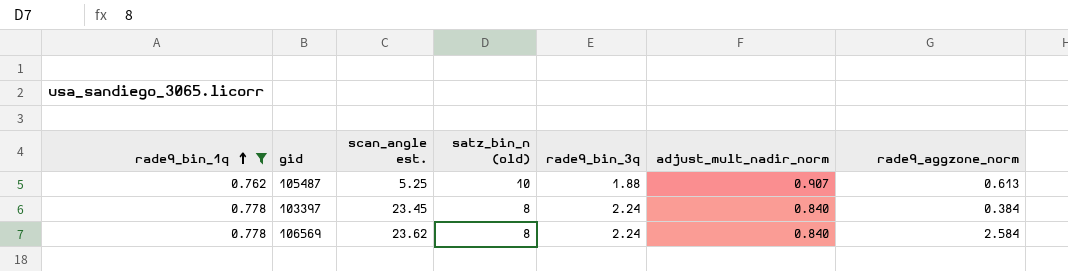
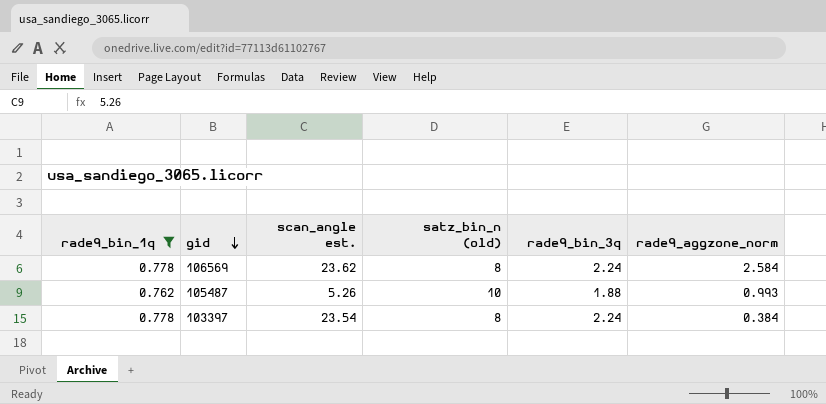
row order: rade9_bin_1q ascending -> gid descending
column adjust_mult_nadir_norm | position: 6 -> none
105487 | scan_angle est.: 5.25 -> 5.26
105487 | rade9_aggzone_norm: 0.613 -> 0.993
103397 | scan_angle est.: 23.45 -> 23.54

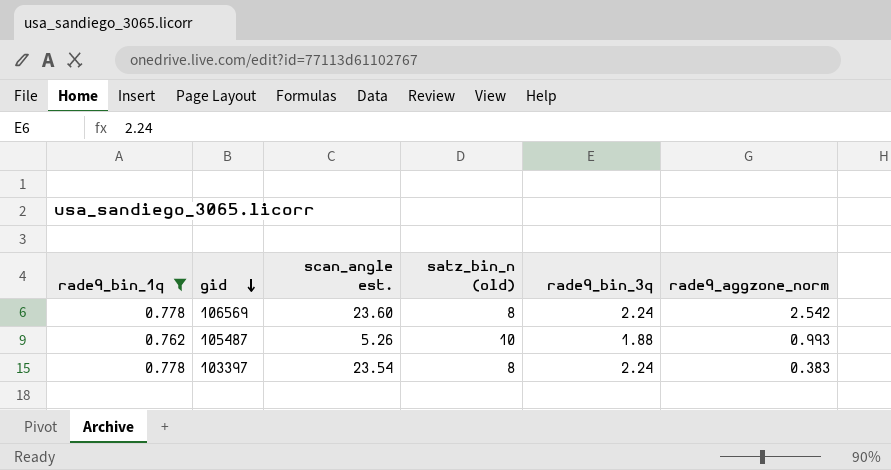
106569 | scan_angle est.: 23.62 -> 23.60
106569 | rade9_aggzone_norm: 2.584 -> 2.542
103397 | rade9_aggzone_norm: 0.384 -> 0.383

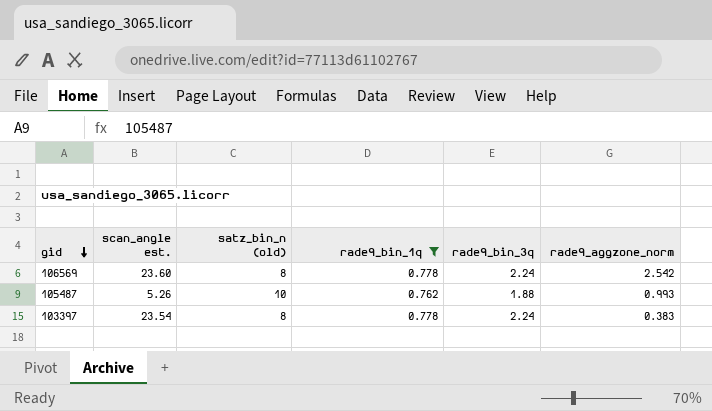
column rade9_bin_1q | position: 1 -> 4

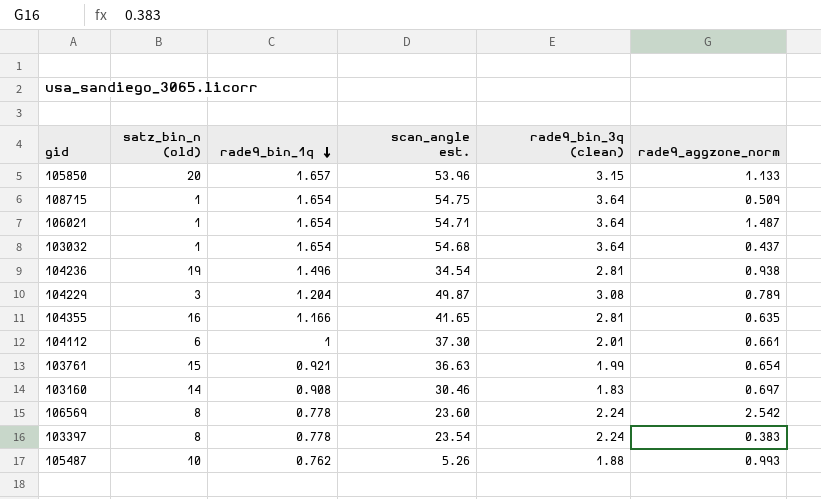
filter: rade9_bin_1q <= 0.778 -> none
row order: gid descending -> rade9_bin_1q descending
column scan_angle est. | position: 2 -> 4
column name: rade9_bin_3q -> rade9_bin_3q (clean)

